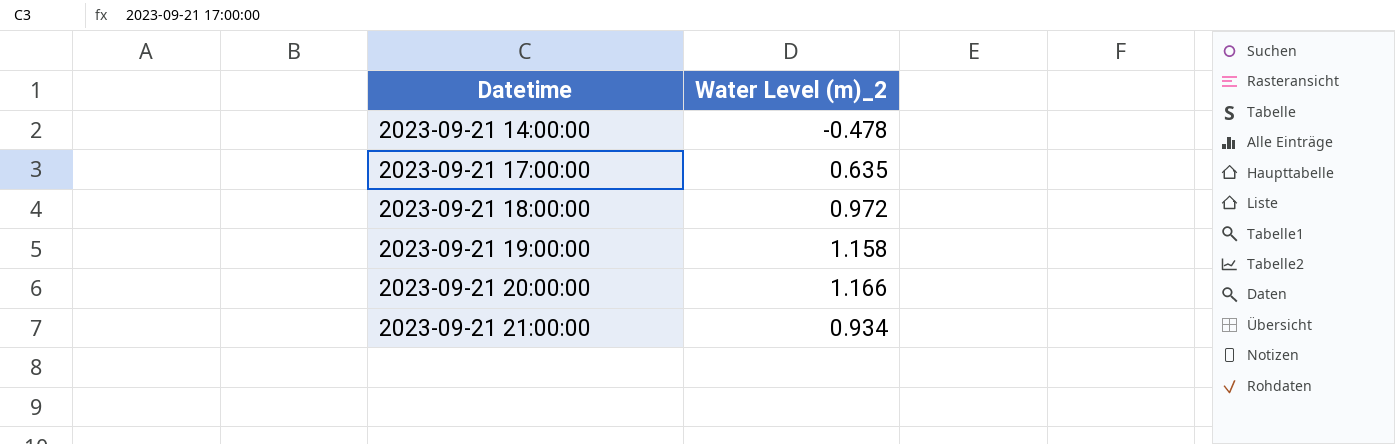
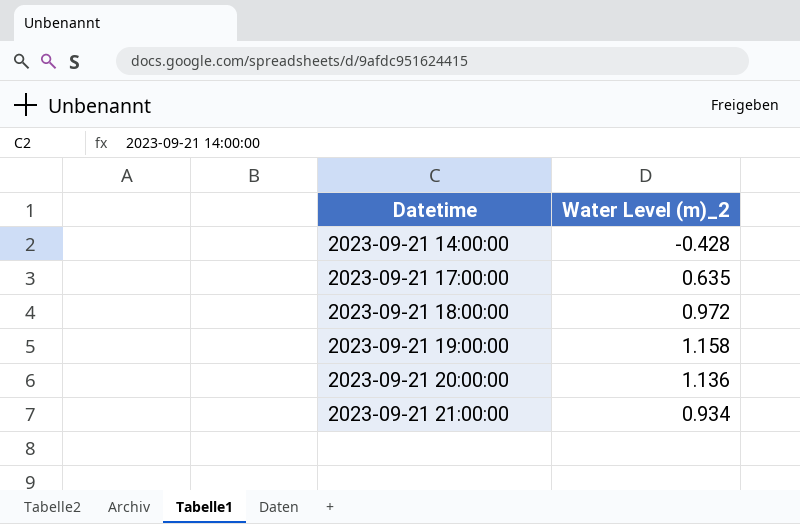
2023-09-21 14:00:00 | Water Level (m)_2: -0.478 -> -0.428
2023-09-21 20:00:00 | Water Level (m)_2: 1.166 -> 1.136

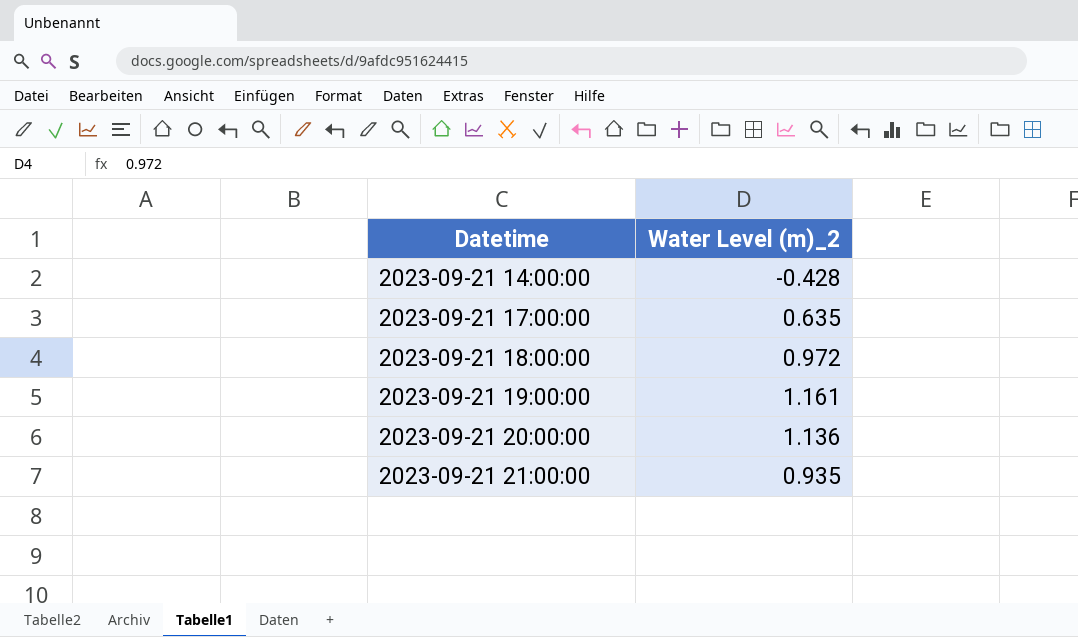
2023-09-21 19:00:00 | Water Level (m)_2: 1.158 -> 1.161
2023-09-21 21:00:00 | Water Level (m)_2: 0.934 -> 0.935

